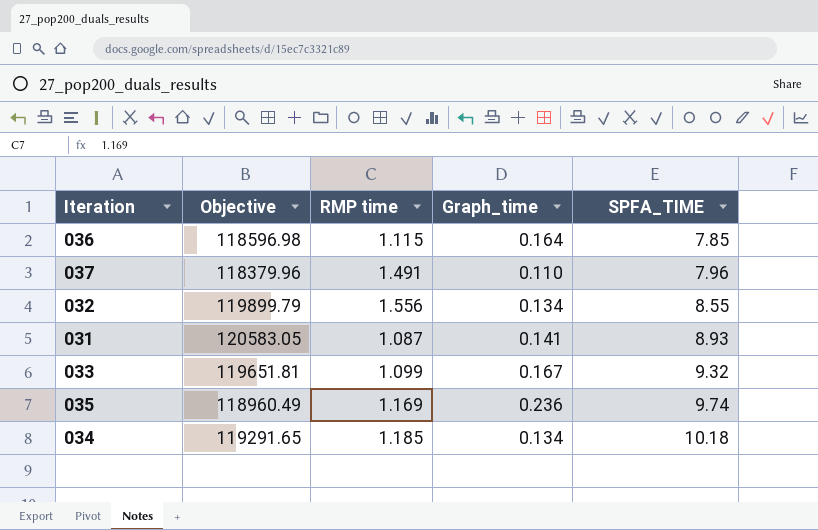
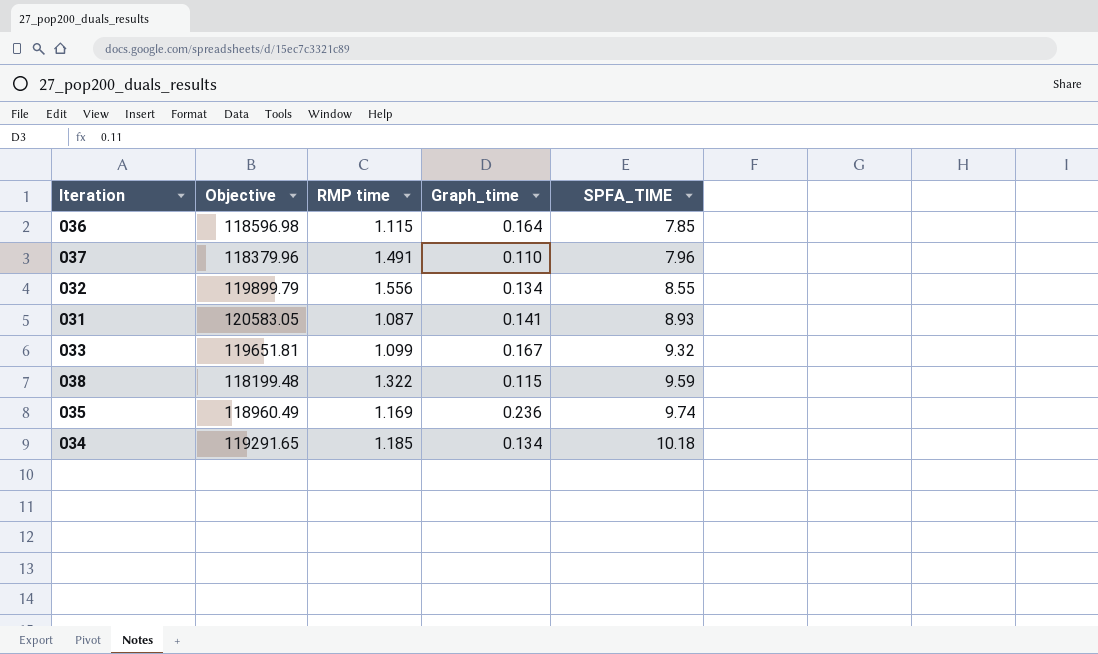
row 038: none -> 118199.48 | 1.322 | 0.115 | 9.59

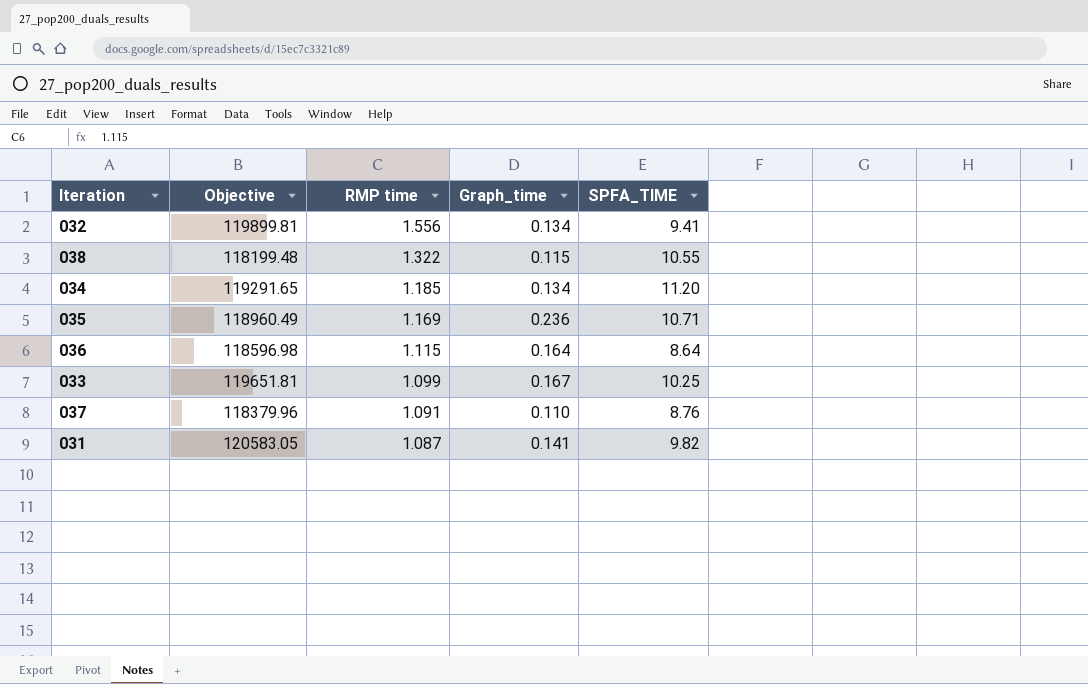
row order: SPFA_TIME ascending -> RMP time descending
032 | Objective: 119899.79 -> 119899.81
032 | SPFA_TIME: 8.55 -> 9.41
038 | SPFA_TIME: 9.59 -> 10.55
034 | SPFA_TIME: 10.18 -> 11.20
035 | SPFA_TIME: 9.74 -> 10.71
036 | SPFA_TIME: 7.85 -> 8.64
033 | SPFA_TIME: 9.32 -> 10.25
037 | RMP time: 1.491 -> 1.091
037 | SPFA_TIME: 7.96 -> 8.76
031 | SPFA_TIME: 8.93 -> 9.82

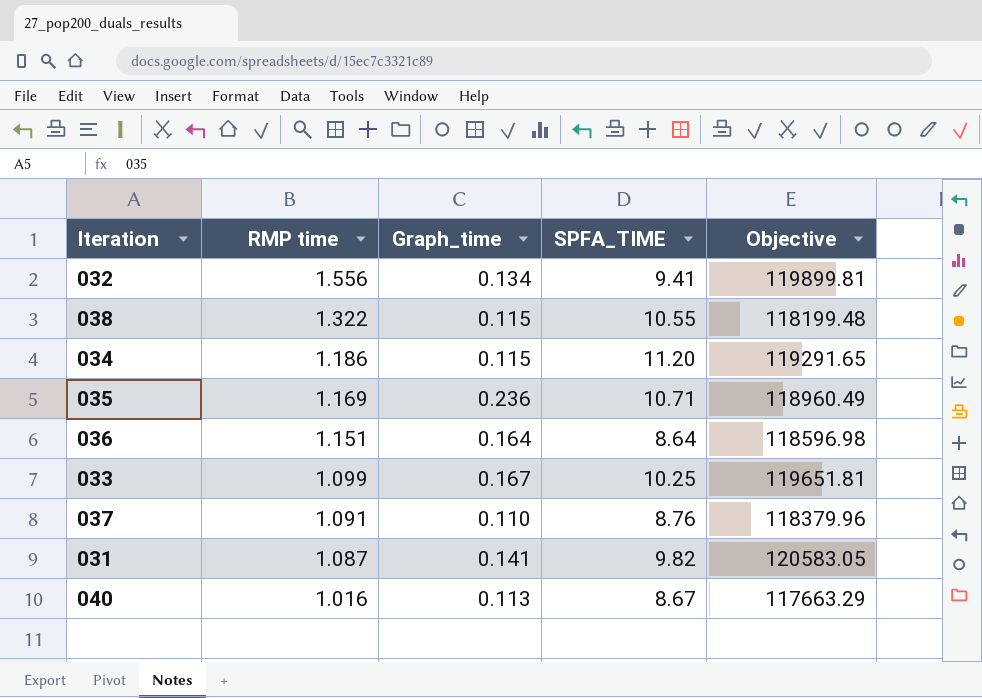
column Objective | position: 2 -> 5
034 | RMP time: 1.185 -> 1.186
034 | Graph_time: 0.134 -> 0.115
036 | RMP time: 1.115 -> 1.151
row 040: none -> 1.016 | 0.113 | 8.67 | 117663.29

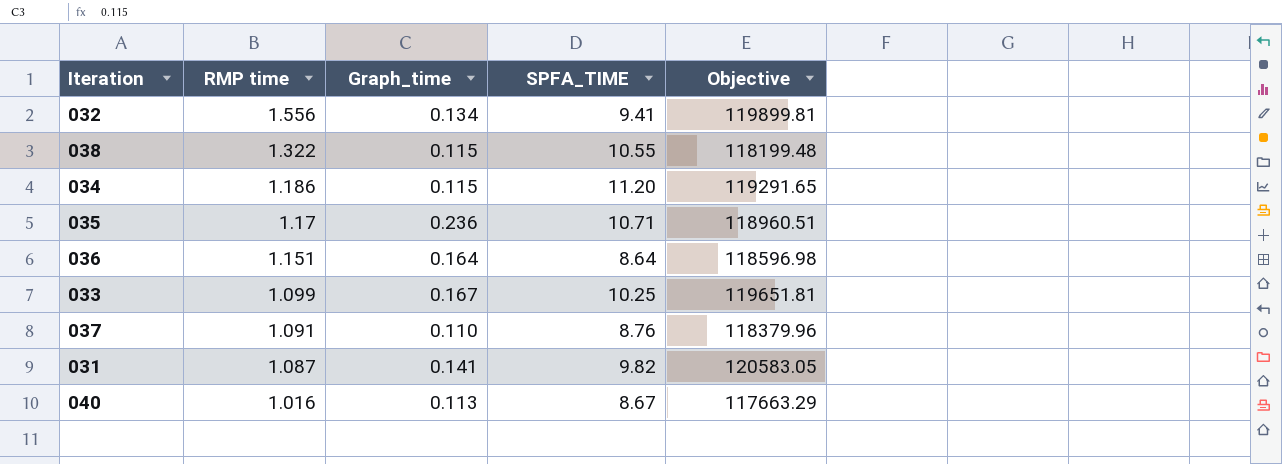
035 | RMP time: 1.169 -> 1.17
035 | Objective: 118960.49 -> 118960.51

